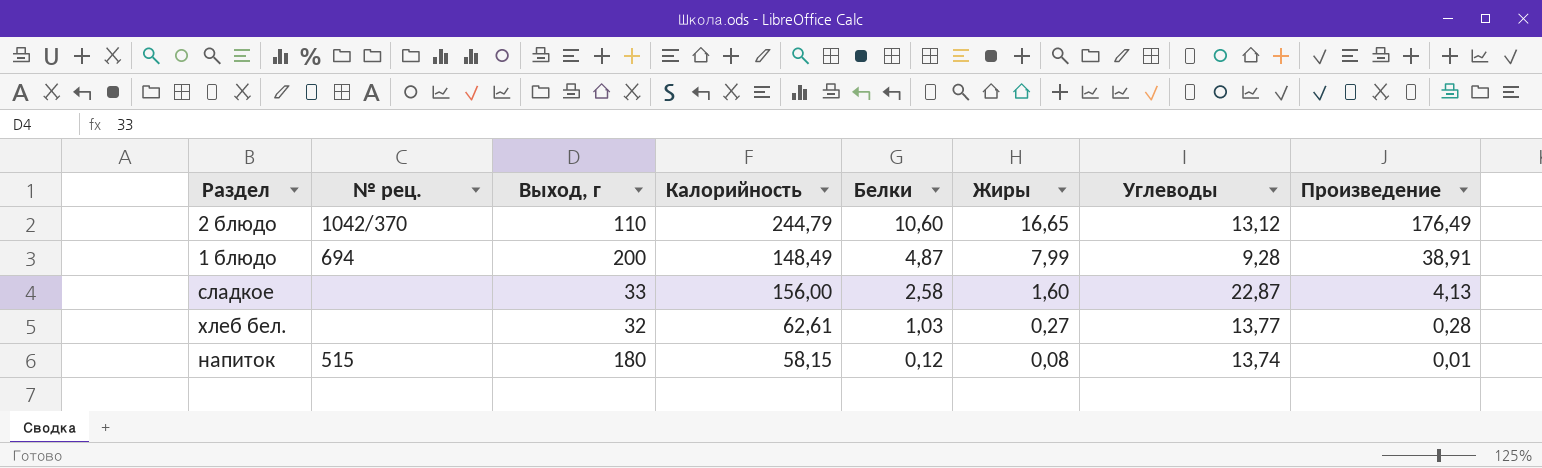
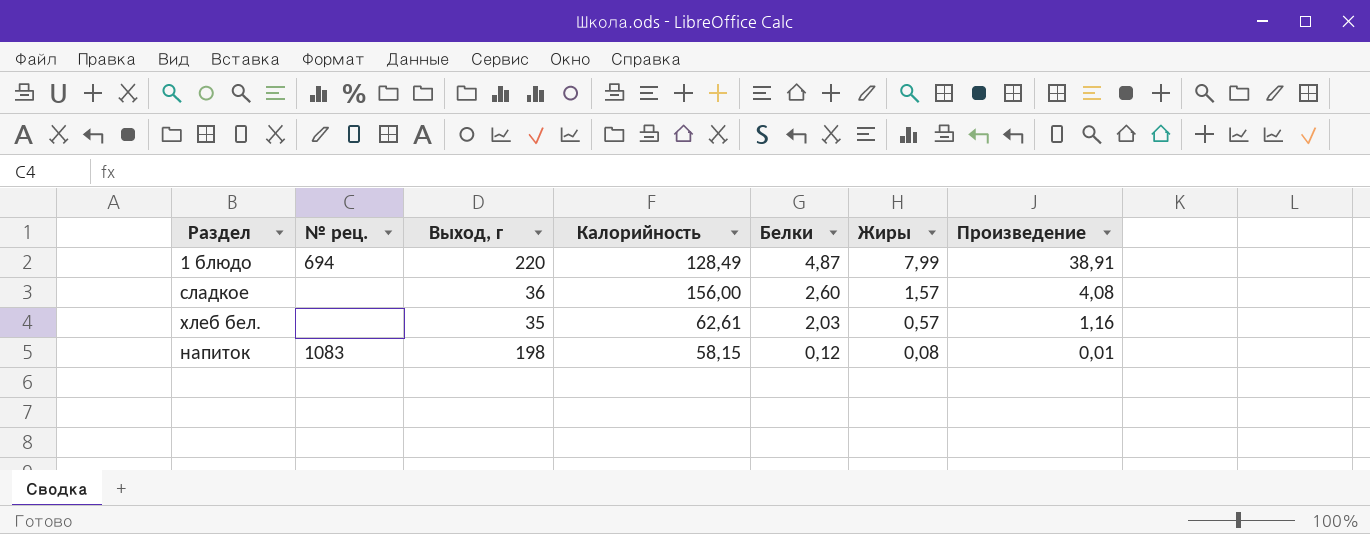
column Углеводы | position: 7 -> none
row 2 блюдо: 1042/370 | 110 | 244,79 | 10,60 | 16,65 | 13,12 | 176,49 -> none
1 блюдо | Выход, г: 200 -> 220
1 блюдо | Калорийность: 148,49 -> 128,49
сладкое | Выход, г: 33 -> 36
сладкое | Белки: 2,58 -> 2,60
сладкое | Жиры: 1,60 -> 1,57
сладкое | Произведение: 4,13 -> 4,08
хлеб бел. | Выход, г: 32 -> 35
хлеб бел. | Белки: 1,03 -> 2,03
хлеб бел. | Жиры: 0,27 -> 0,57
хлеб бел. | Произведение: 0,28 -> 1,16
напиток | № рец.: 515 -> 1083
напиток | Выход, г: 180 -> 198

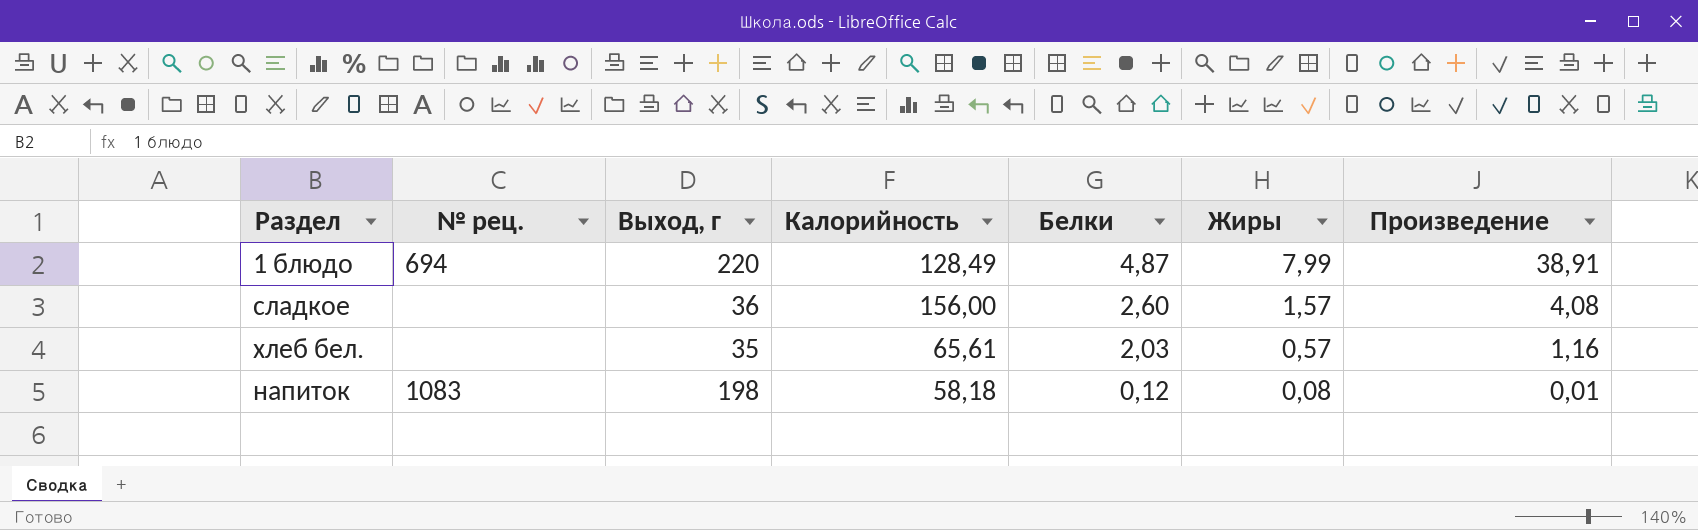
хлеб бел. | Калорийность: 62,61 -> 65,61
напиток | Калорийность: 58,15 -> 58,18

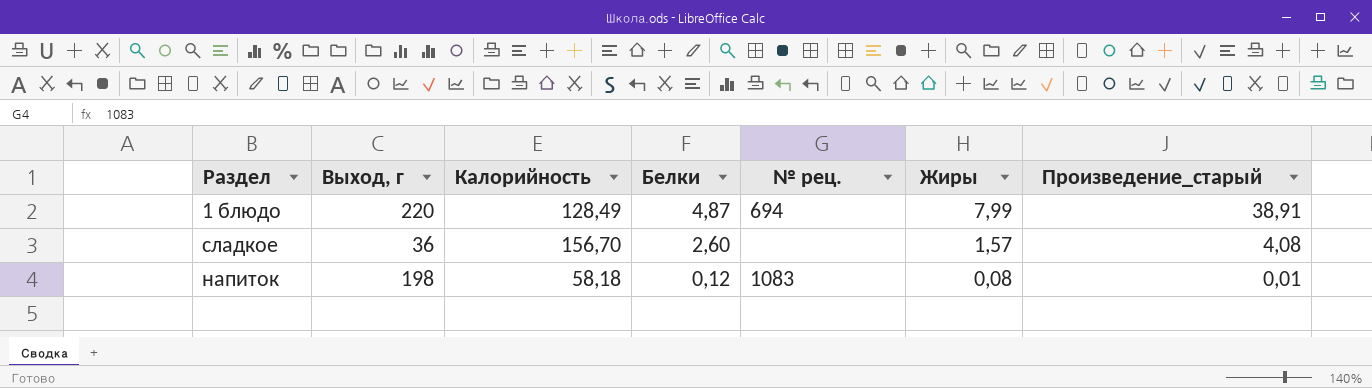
column № рец. | position: 2 -> 5
column name: Произведение -> Произведение_старый
row хлеб бел.: none | 35 | 65,61 | 2,03 | 0,57 | 1,16 -> none
сладкое | Калорийность: 156,00 -> 156,70

